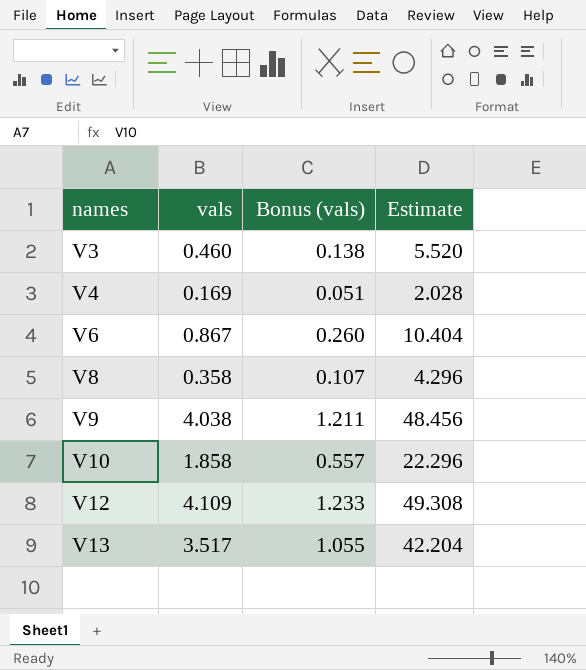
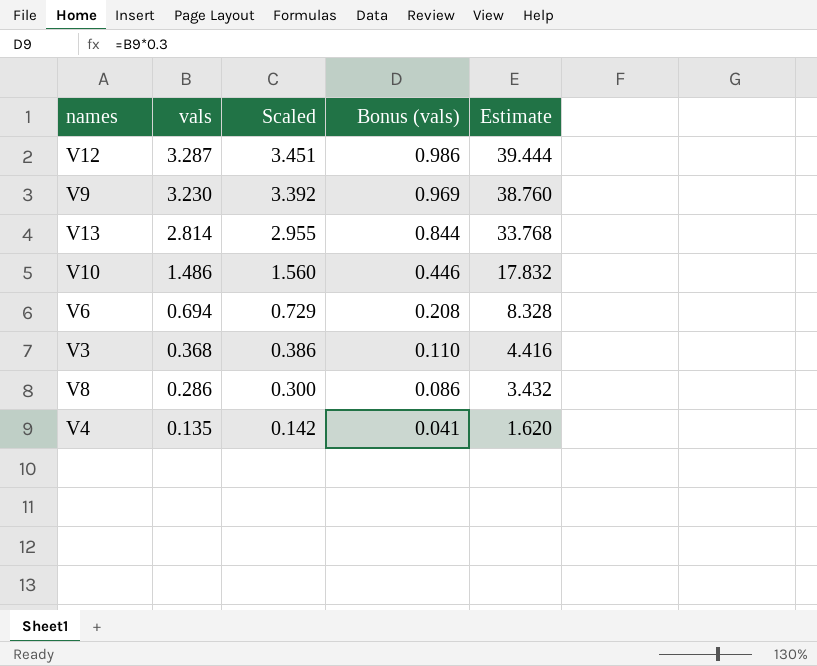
row order: names ascending -> vals descending
column Scaled | formula: none -> [vals] * 1.05
V12 | vals: 4.109 -> 3.287
V12 | Bonus (vals): 1.233 -> 0.986
V12 | Estimate: 49.308 -> 39.444
V9 | vals: 4.038 -> 3.230
V9 | Bonus (vals): 1.211 -> 0.969
V9 | Estimate: 48.456 -> 38.760
V13 | vals: 3.517 -> 2.814
V13 | Bonus (vals): 1.055 -> 0.844
V13 | Estimate: 42.204 -> 33.768
V10 | vals: 1.858 -> 1.486
V10 | Bonus (vals): 0.557 -> 0.446
V10 | Estimate: 22.296 -> 17.832
V6 | vals: 0.867 -> 0.694
V6 | Bonus (vals): 0.260 -> 0.208
V6 | Estimate: 10.404 -> 8.328
V3 | vals: 0.460 -> 0.368
V3 | Bonus (vals): 0.138 -> 0.110
V3 | Estimate: 5.520 -> 4.416
V8 | vals: 0.358 -> 0.286
V8 | Bonus (vals): 0.107 -> 0.086
V8 | Estimate: 4.296 -> 3.432
V4 | vals: 0.169 -> 0.135
V4 | Bonus (vals): 0.051 -> 0.041
V4 | Estimate: 2.028 -> 1.620

